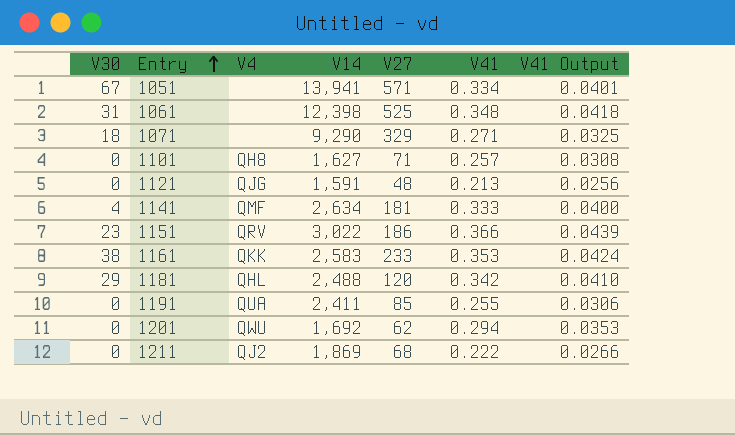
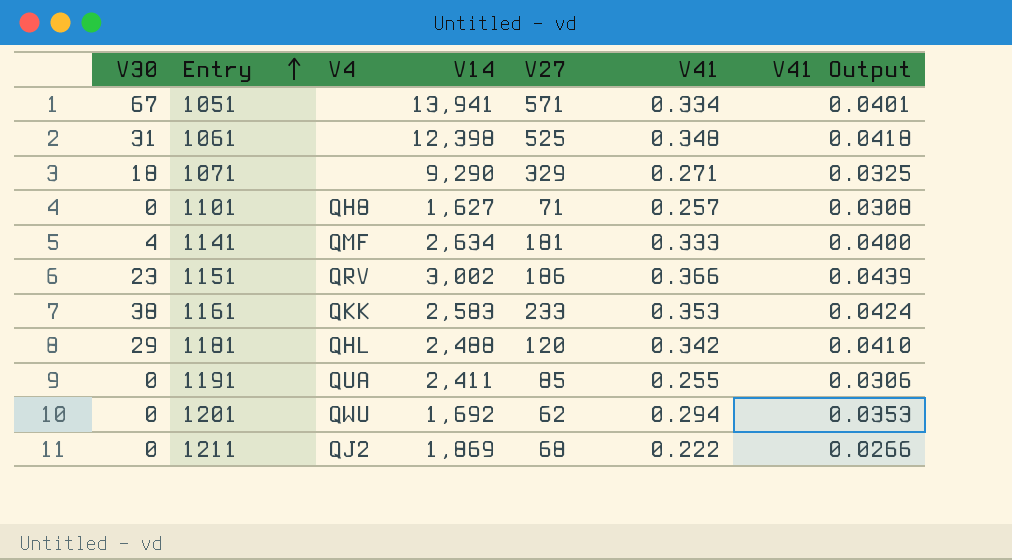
row 1121: 0 | QJG | 1,591 | 48 | 0.213 | 0.0256 -> none
1151 | V14: 3,022 -> 3,002

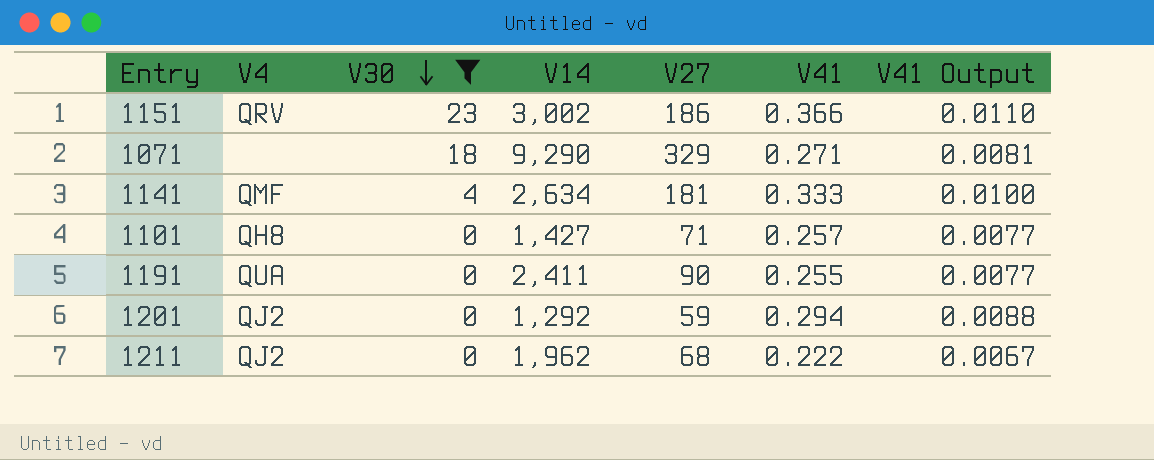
filter: none -> V30 <= 23
row order: Entry ascending -> V30 descending
column V30 | position: 1 -> 3
column V41 Output | formula: [V41] * 0.12 -> [V41] * 0.03
1101 | V14: 1,627 -> 1,427
1191 | V27: 85 -> 90
1201 | V4: QWU -> QJ2
1201 | V14: 1,692 -> 1,292
1201 | V27: 62 -> 59
1211 | V14: 1,869 -> 1,962

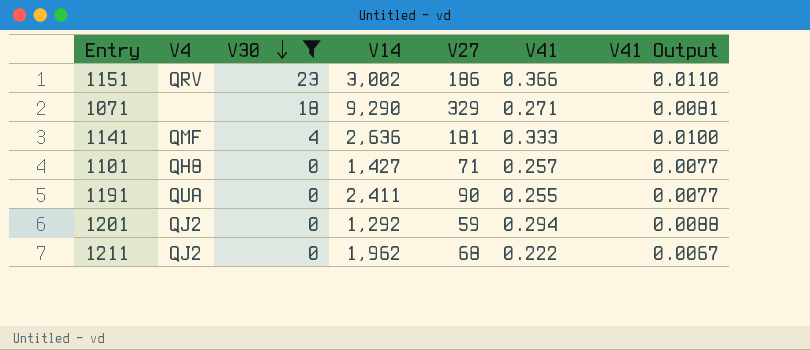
1141 | V14: 2,634 -> 2,636

